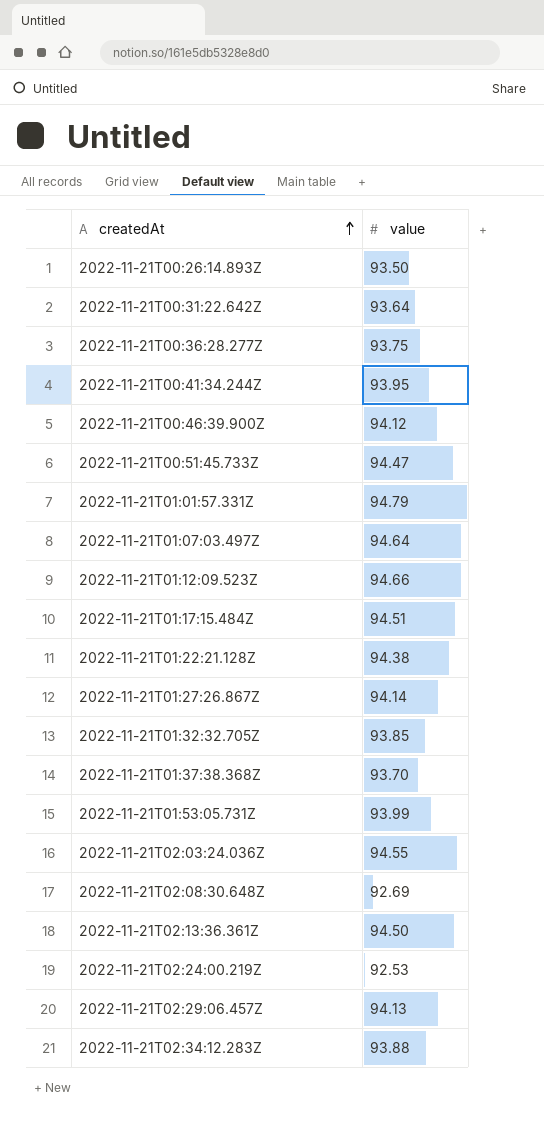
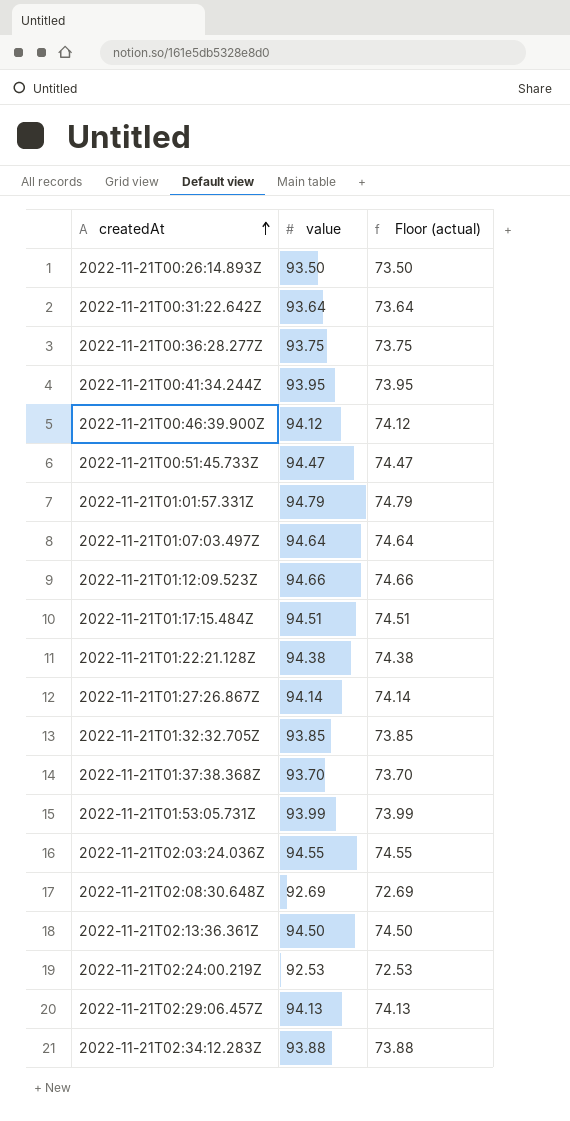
column Floor (actual) | formula: none -> [value] - 20

